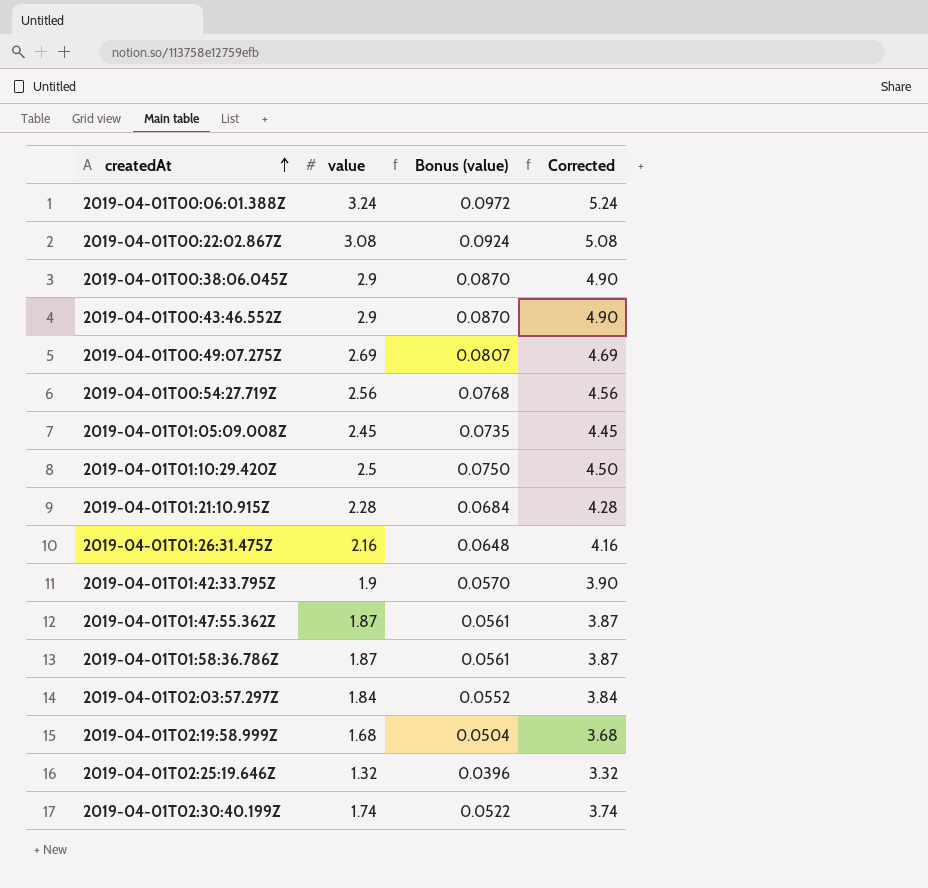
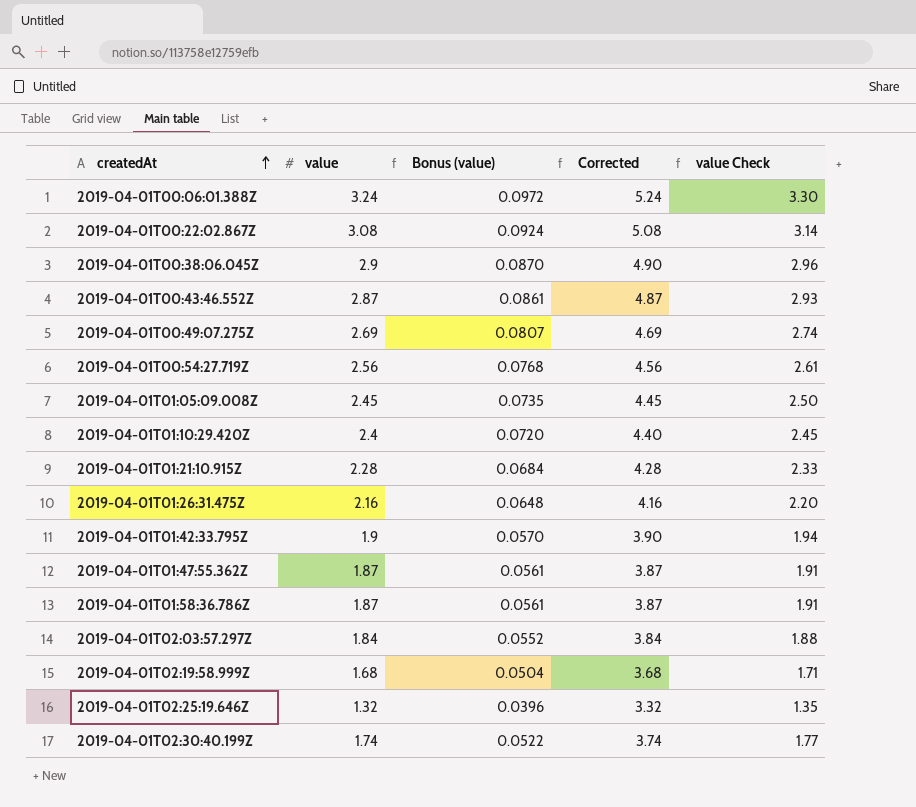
column value Check | formula: none -> [value] * 1.02
2019-04-01T00:43:46.552Z | value: 2.9 -> 2.87
2019-04-01T00:43:46.552Z | Bonus (value): 0.0870 -> 0.0861
2019-04-01T00:43:46.552Z | Corrected: 4.90 -> 4.87
2019-04-01T01:10:29.420Z | value: 2.5 -> 2.4
2019-04-01T01:10:29.420Z | Bonus (value): 0.0750 -> 0.0720
2019-04-01T01:10:29.420Z | Corrected: 4.50 -> 4.40

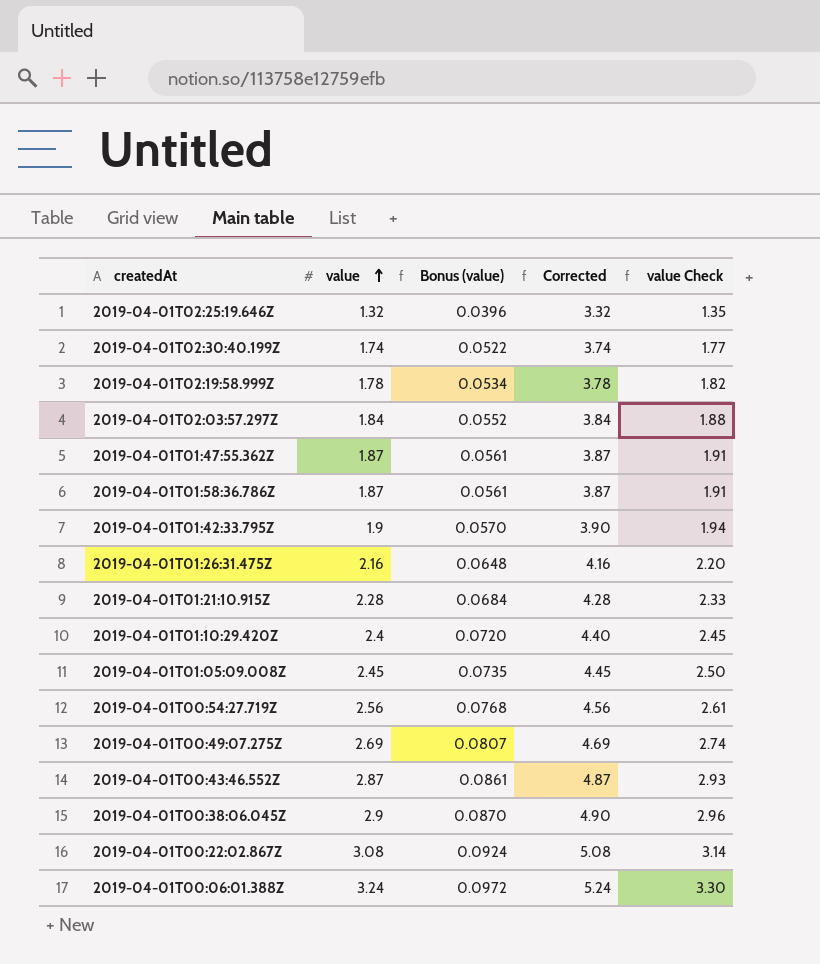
row order: createdAt ascending -> value ascending
2019-04-01T02:19:58.999Z | value: 1.68 -> 1.78
2019-04-01T02:19:58.999Z | Bonus (value): 0.0504 -> 0.0534
2019-04-01T02:19:58.999Z | Corrected: 3.68 -> 3.78
2019-04-01T02:19:58.999Z | value Check: 1.71 -> 1.82

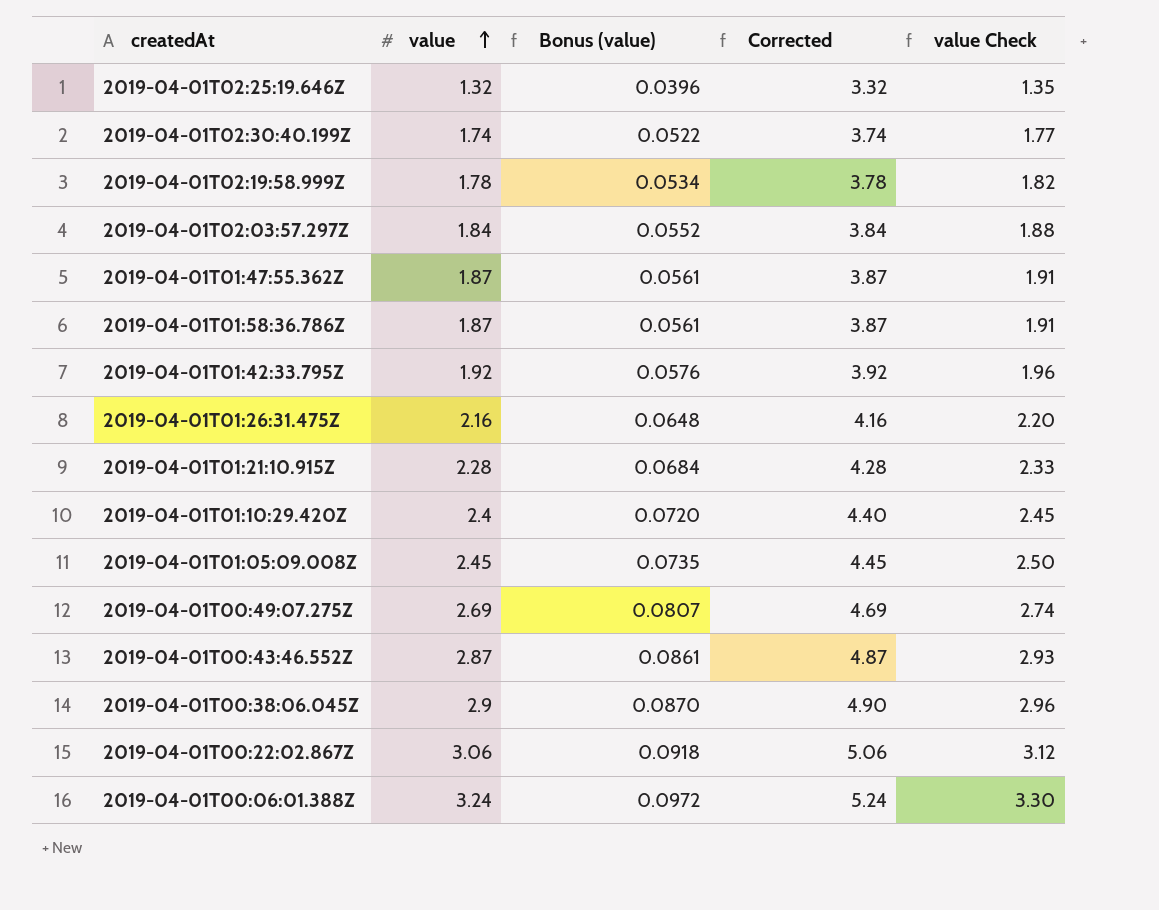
row 2019-04-01T00:54:27.719Z: 2.56 | 0.0768 | 4.56 | 2.61 -> none
2019-04-01T01:42:33.795Z | value: 1.9 -> 1.92
2019-04-01T01:42:33.795Z | Bonus (value): 0.0570 -> 0.0576
2019-04-01T01:42:33.795Z | Corrected: 3.90 -> 3.92
2019-04-01T01:42:33.795Z | value Check: 1.94 -> 1.96
2019-04-01T00:22:02.867Z | value: 3.08 -> 3.06
2019-04-01T00:22:02.867Z | Bonus (value): 0.0924 -> 0.0918
2019-04-01T00:22:02.867Z | Corrected: 5.08 -> 5.06
2019-04-01T00:22:02.867Z | value Check: 3.14 -> 3.12

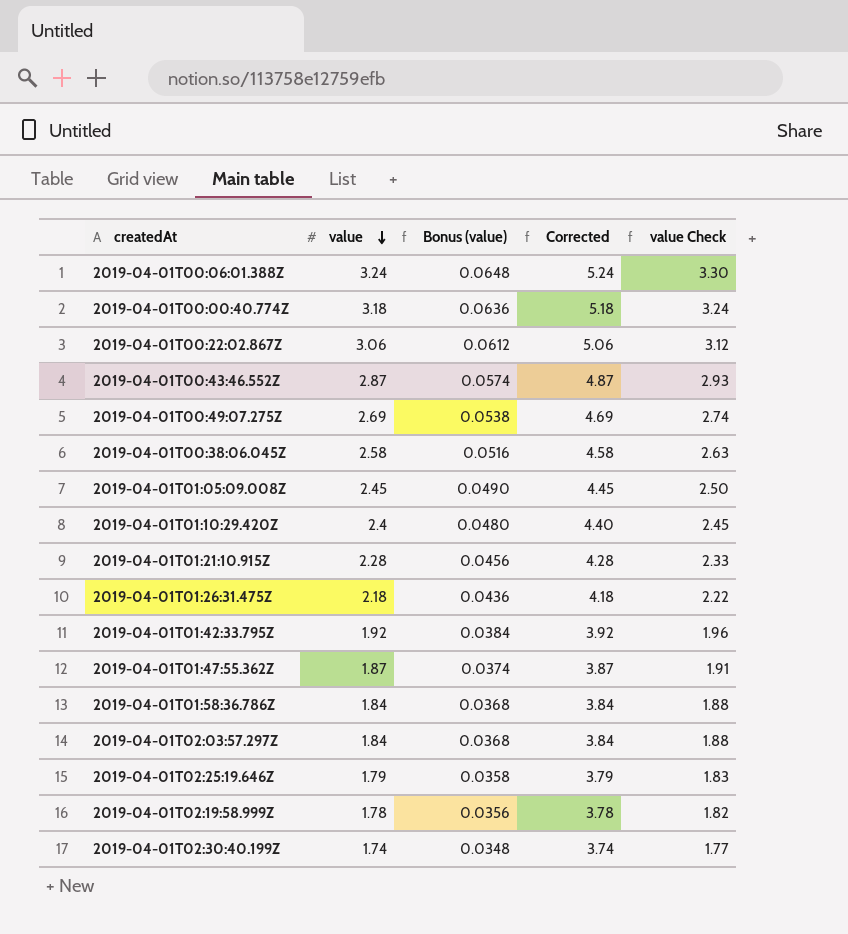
row order: value ascending -> value descending
column Bonus (value) | formula: [value] * 0.03 -> [value] * 0.02
row 2019-04-01T00:00:40.774Z: none -> 3.18 | 0.0636 | 5.18 | 3.24
2019-04-01T00:38:06.045Z | value: 2.9 -> 2.58
2019-04-01T00:38:06.045Z | Corrected: 4.90 -> 4.58
2019-04-01T00:38:06.045Z | value Check: 2.96 -> 2.63
2019-04-01T01:26:31.475Z | value: 2.16 -> 2.18
2019-04-01T01:26:31.475Z | Corrected: 4.16 -> 4.18
2019-04-01T01:26:31.475Z | value Check: 2.20 -> 2.22
2019-04-01T01:58:36.786Z | value: 1.87 -> 1.84
2019-04-01T01:58:36.786Z | Corrected: 3.87 -> 3.84
2019-04-01T01:58:36.786Z | value Check: 1.91 -> 1.88
2019-04-01T02:25:19.646Z | value: 1.32 -> 1.79
2019-04-01T02:25:19.646Z | Corrected: 3.32 -> 3.79
2019-04-01T02:25:19.646Z | value Check: 1.35 -> 1.83

